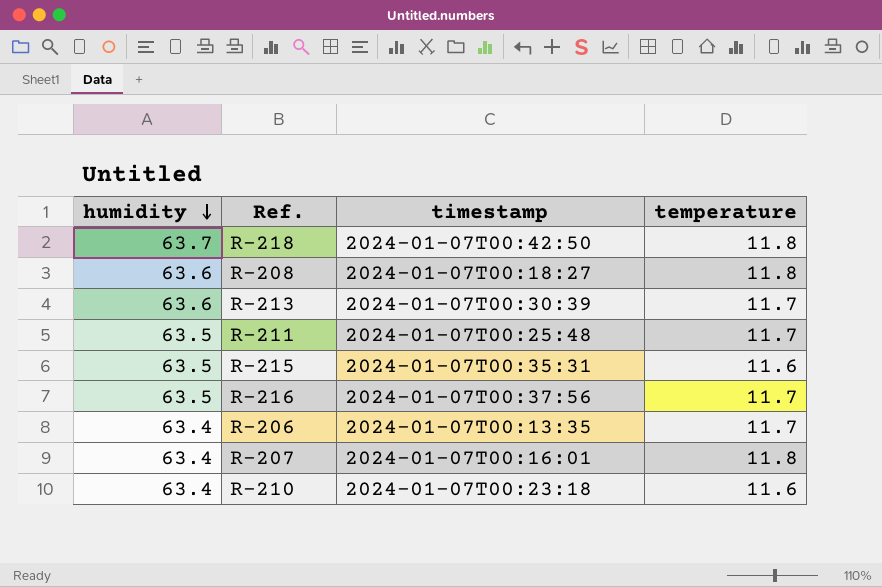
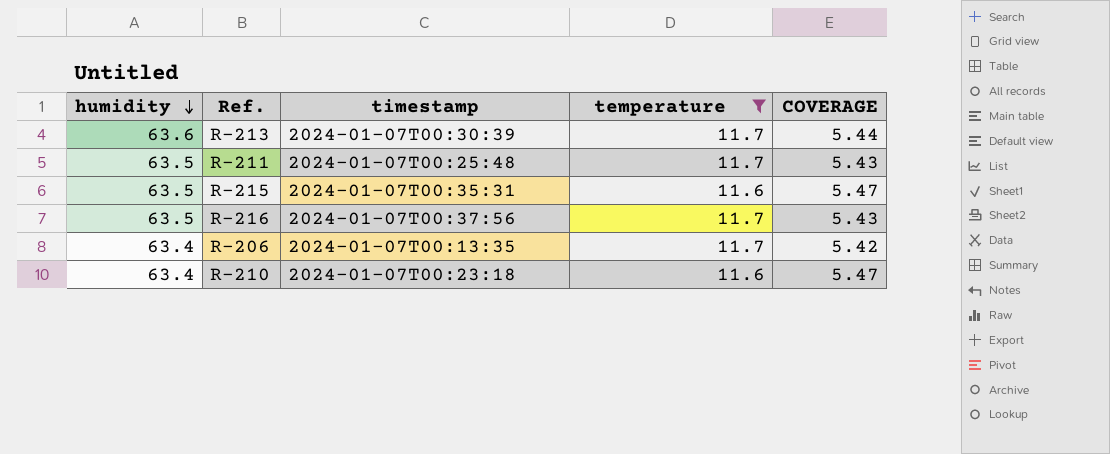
filter: none -> temperature != 11.8
column COVERAGE | formula: none -> [humidity] / [temperature]

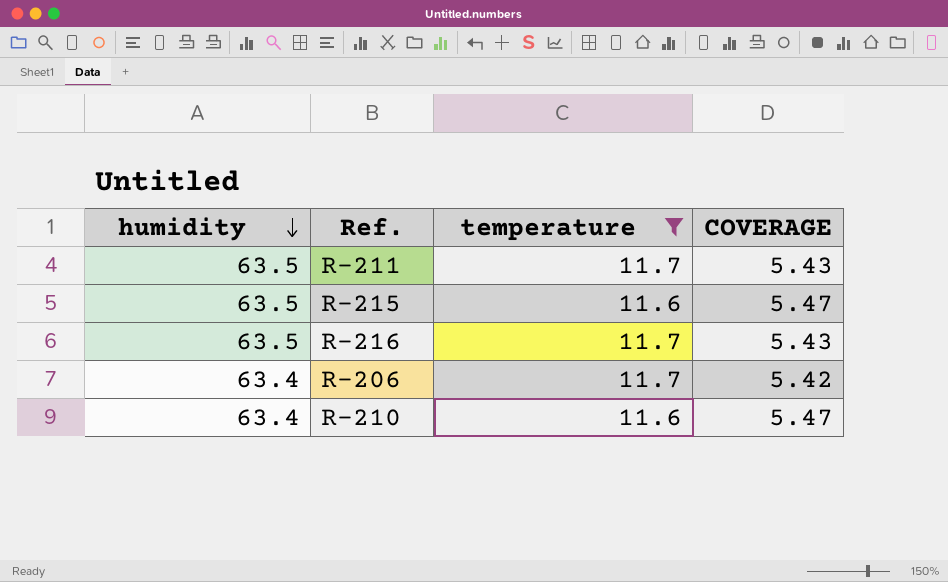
column timestamp | position: 3 -> none
row R-213: 63.6 | 2024-01-07T00:30:39 | 11.7 | 5.44 -> none

